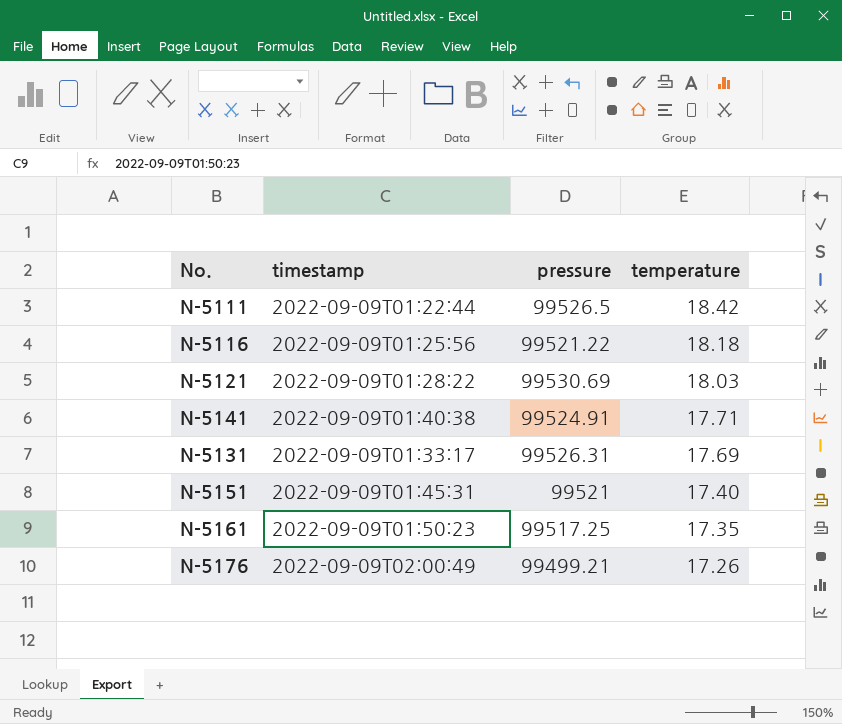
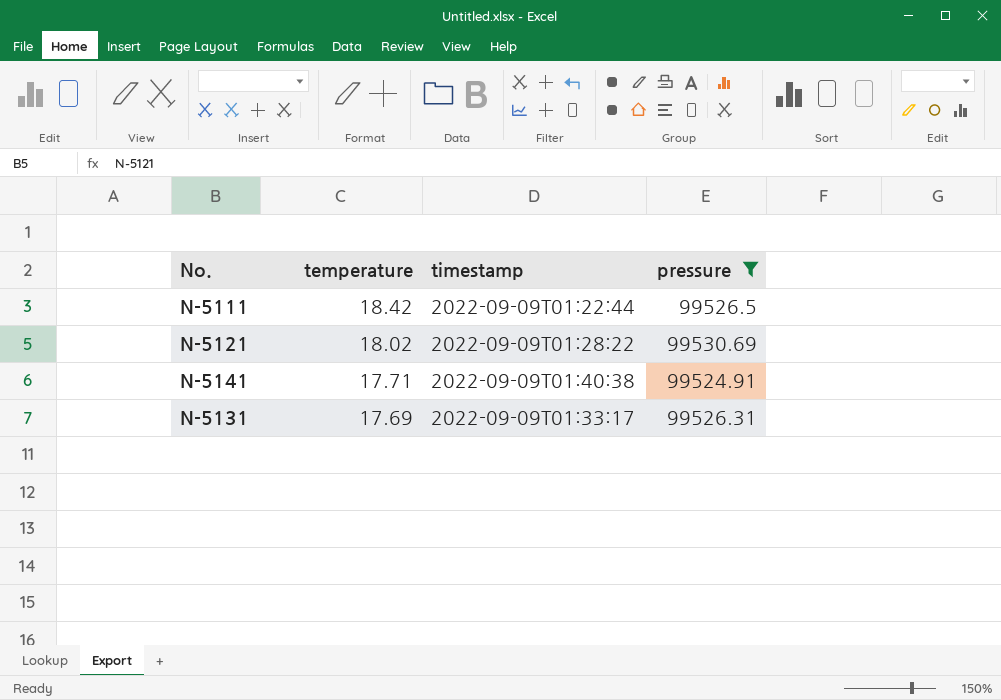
filter: none -> pressure >= 99524.91
column temperature | position: 4 -> 2
N-5121 | temperature: 18.03 -> 18.02

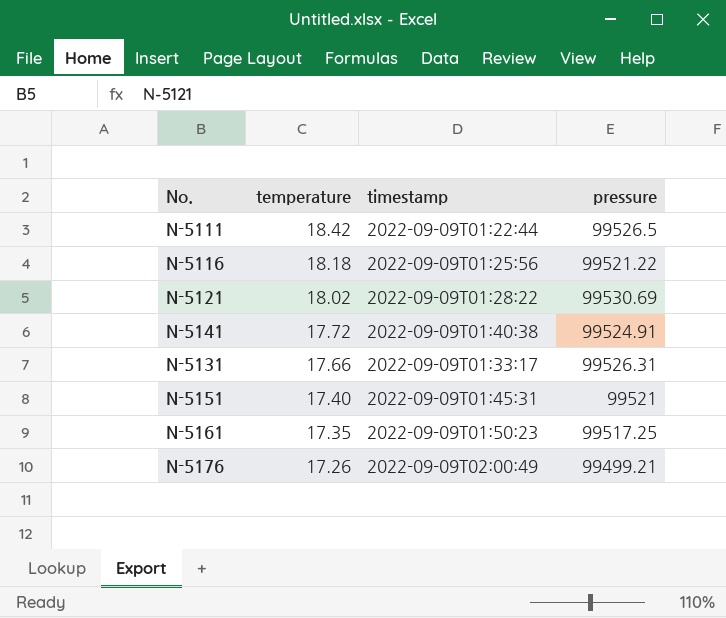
filter: pressure >= 99524.91 -> none
N-5141 | temperature: 17.71 -> 17.72
N-5131 | temperature: 17.69 -> 17.66

